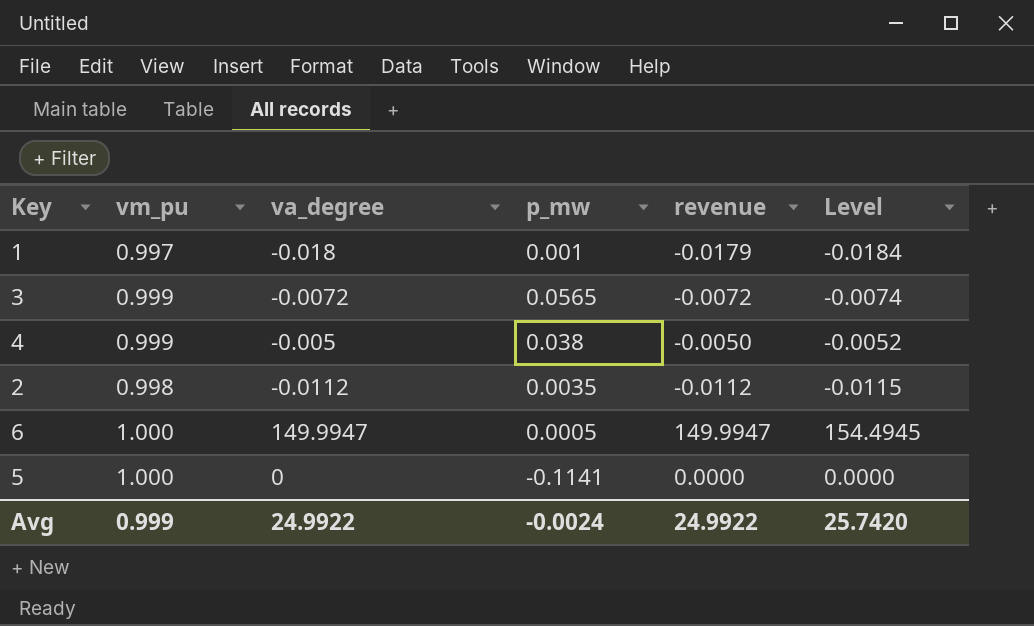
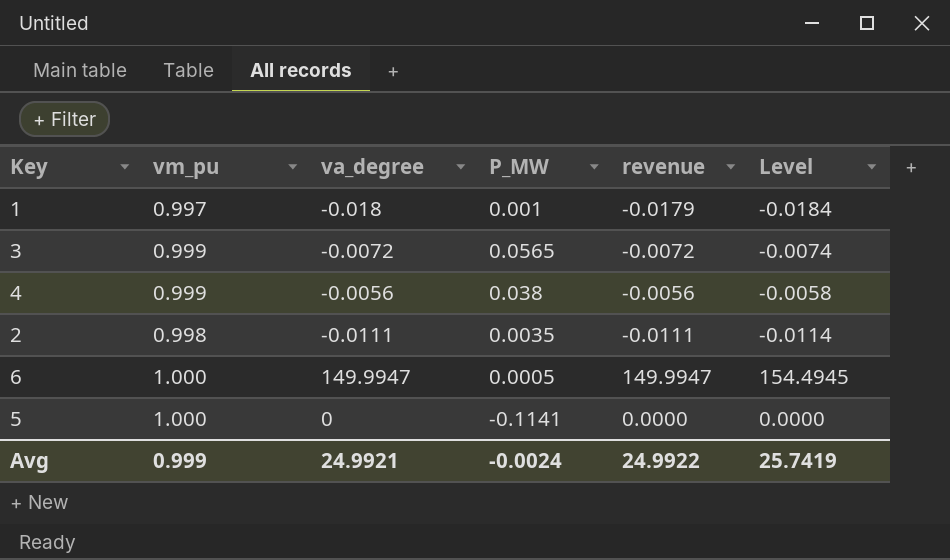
column name: p_mw -> P_MW
4 | va_degree: -0.005 -> -0.0056
4 | revenue: -0.0050 -> -0.0056
4 | Level: -0.0052 -> -0.0058
2 | va_degree: -0.0112 -> -0.0111
2 | revenue: -0.0112 -> -0.0111
2 | Level: -0.0115 -> -0.0114
Avg | va_degree: 24.9922 -> 24.9921
Avg | Level: 25.7420 -> 25.7419

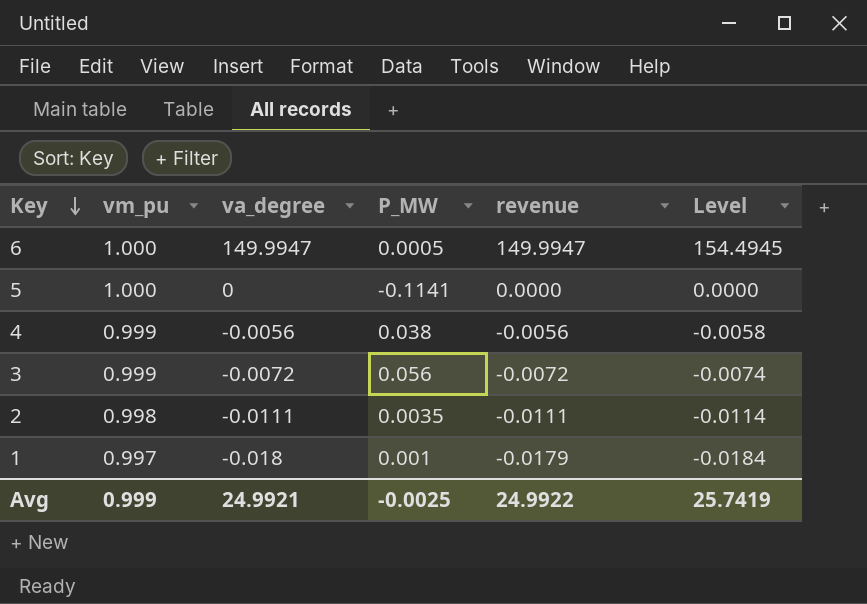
row order: none -> Key descending
3 | P_MW: 0.0565 -> 0.056
Avg | P_MW: -0.0024 -> -0.0025

